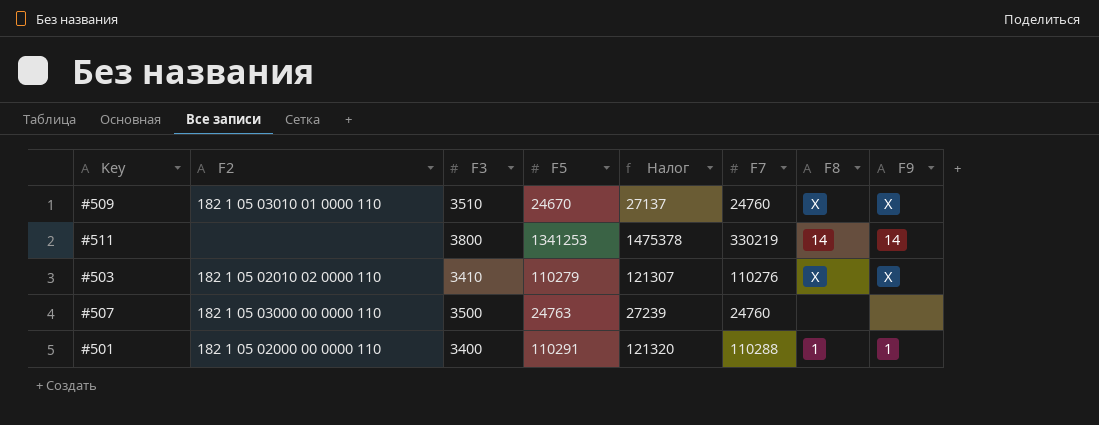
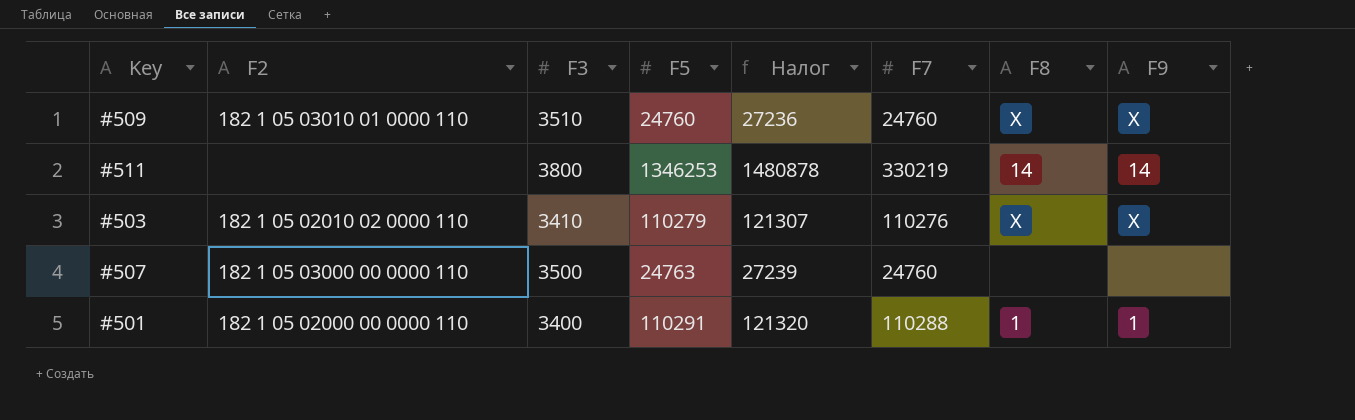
#509 | F5: 24670 -> 24760
#509 | Налог: 27137 -> 27236
#511 | F5: 1341253 -> 1346253
#511 | Налог: 1475378 -> 1480878

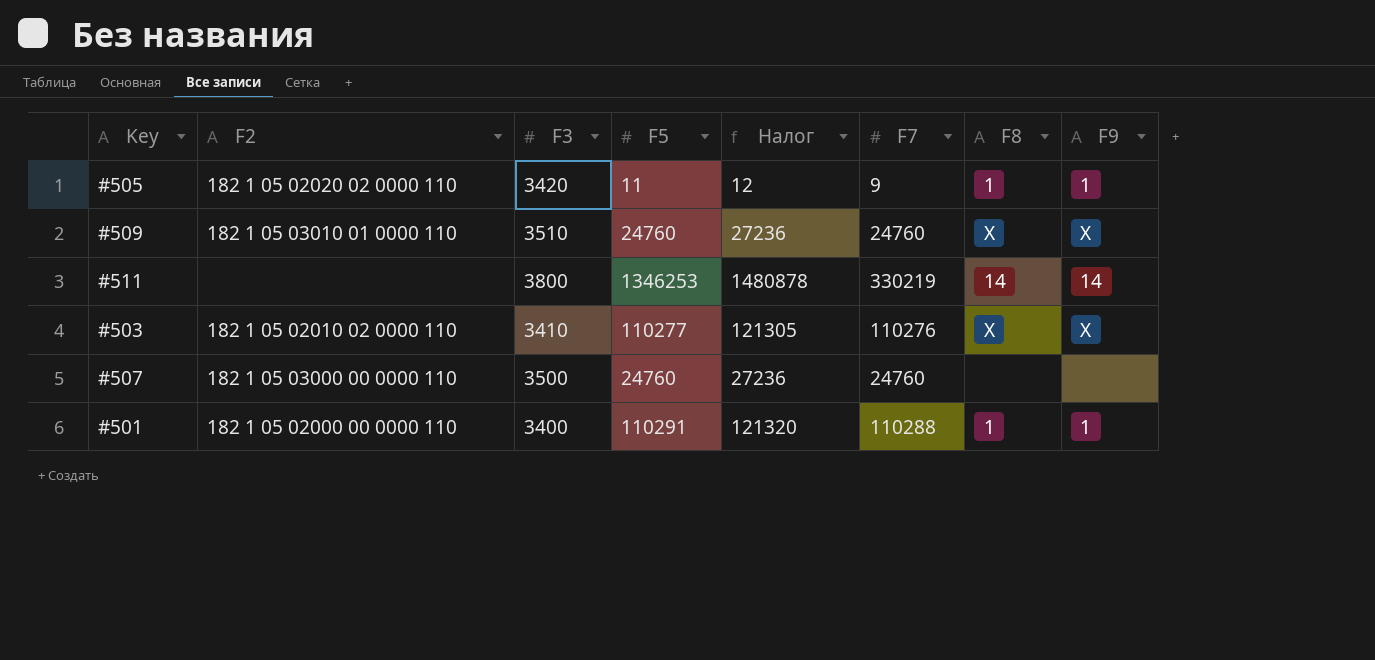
row #505: none -> 182 1 05 02020 02 0000 110 | 3420 | 11 | 12 | 9 | 1 | 1
#503 | F5: 110279 -> 110277
#503 | Налог: 121307 -> 121305
#507 | F5: 24763 -> 24760
#507 | Налог: 27239 -> 27236

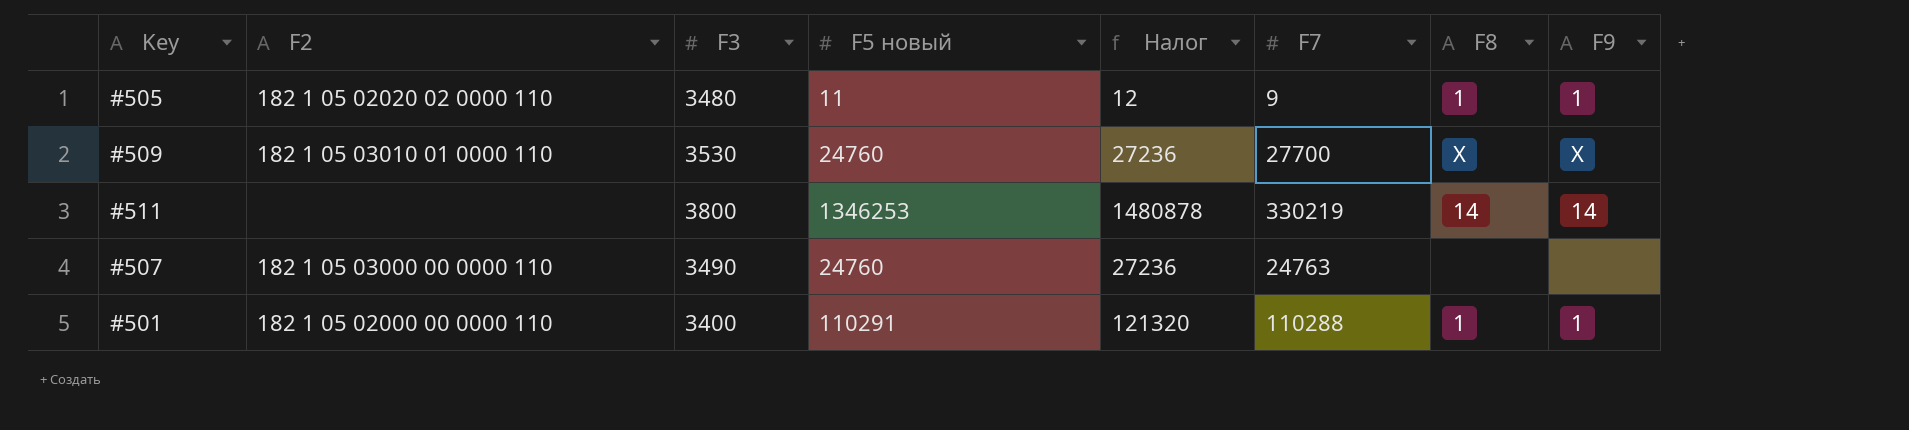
column name: F5 -> F5 новый
row #503: 182 1 05 02010 02 0000 110 | 3410 | 110277 | 121305 | 110276 | X | X -> none
#505 | F3: 3420 -> 3480
#509 | F3: 3510 -> 3530
#509 | F7: 24760 -> 27700
#507 | F3: 3500 -> 3490
#507 | F7: 24760 -> 24763

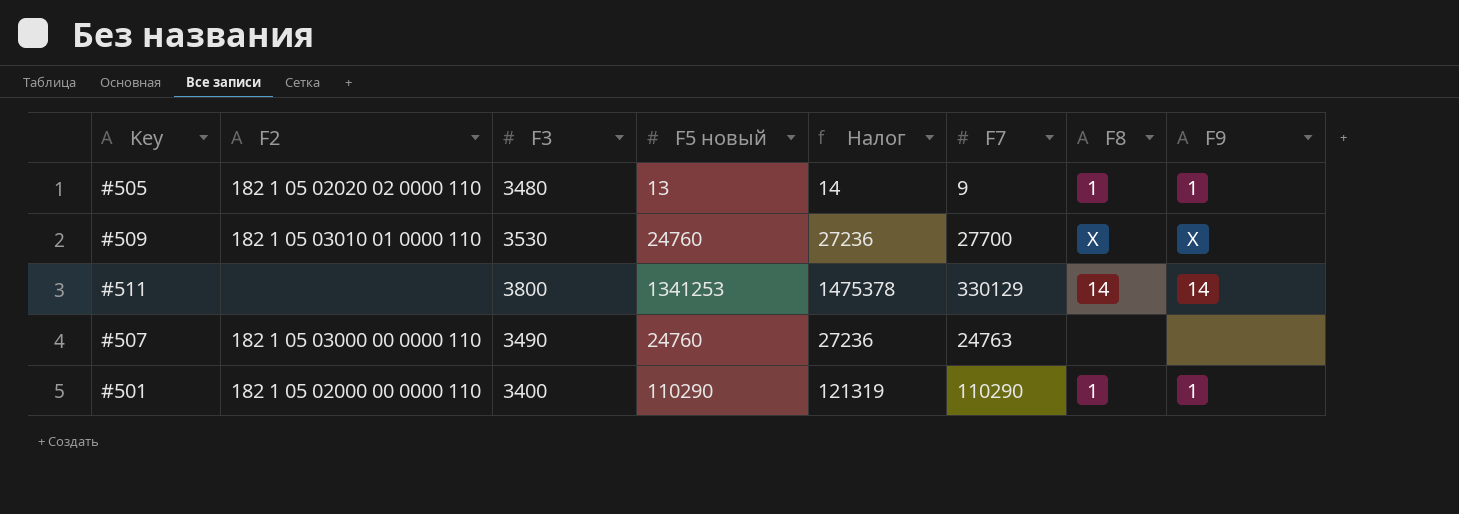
#505 | F5 новый: 11 -> 13
#505 | Налог: 12 -> 14
#511 | F5 новый: 1346253 -> 1341253
#511 | Налог: 1480878 -> 1475378
#511 | F7: 330219 -> 330129
#501 | F5 новый: 110291 -> 110290
#501 | Налог: 121320 -> 121319
#501 | F7: 110288 -> 110290

